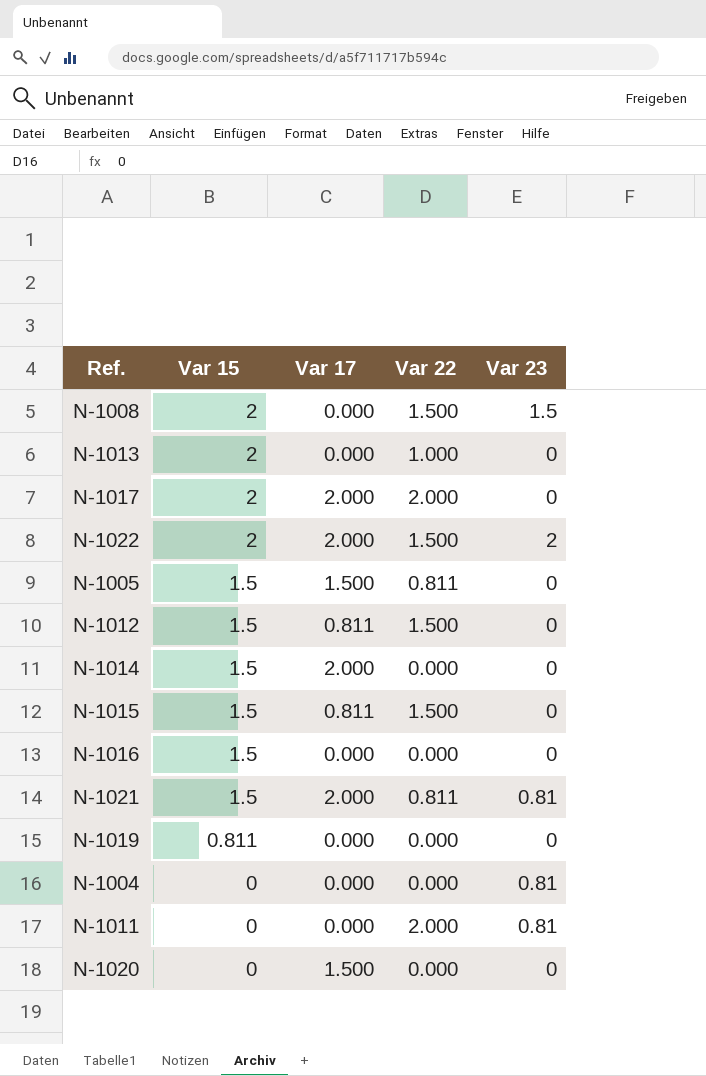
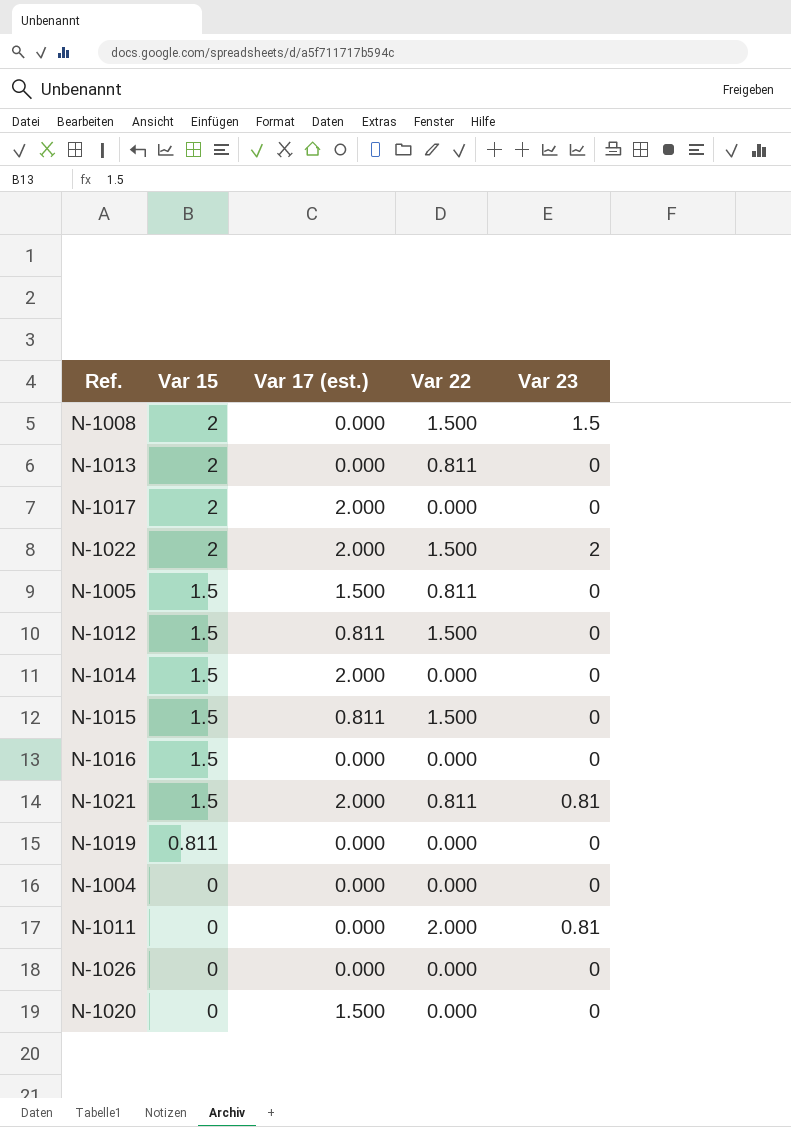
column name: Var 17 -> Var 17 (est.)
N-1013 | Var 22: 1.000 -> 0.811
N-1017 | Var 22: 2.000 -> 0.000
N-1004 | Var 23: 0.81 -> 0
row N-1026: none -> 0 | 0.000 | 0.000 | 0

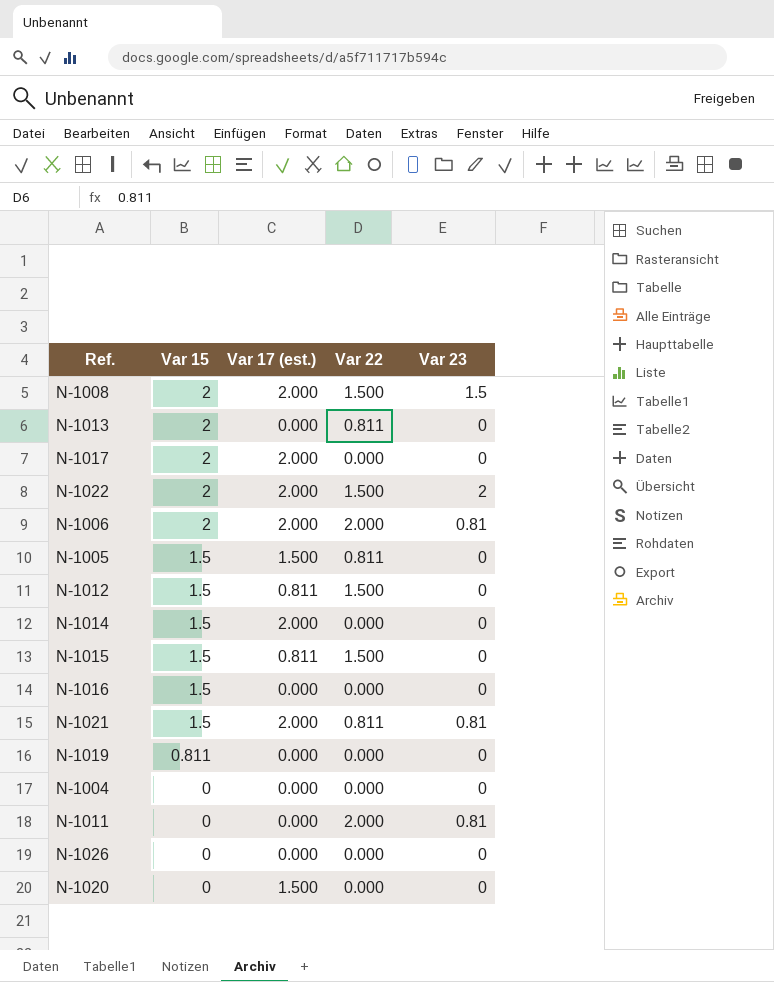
N-1008 | Var 17 (est.): 0.000 -> 2.000
row N-1006: none -> 2 | 2.000 | 2.000 | 0.81

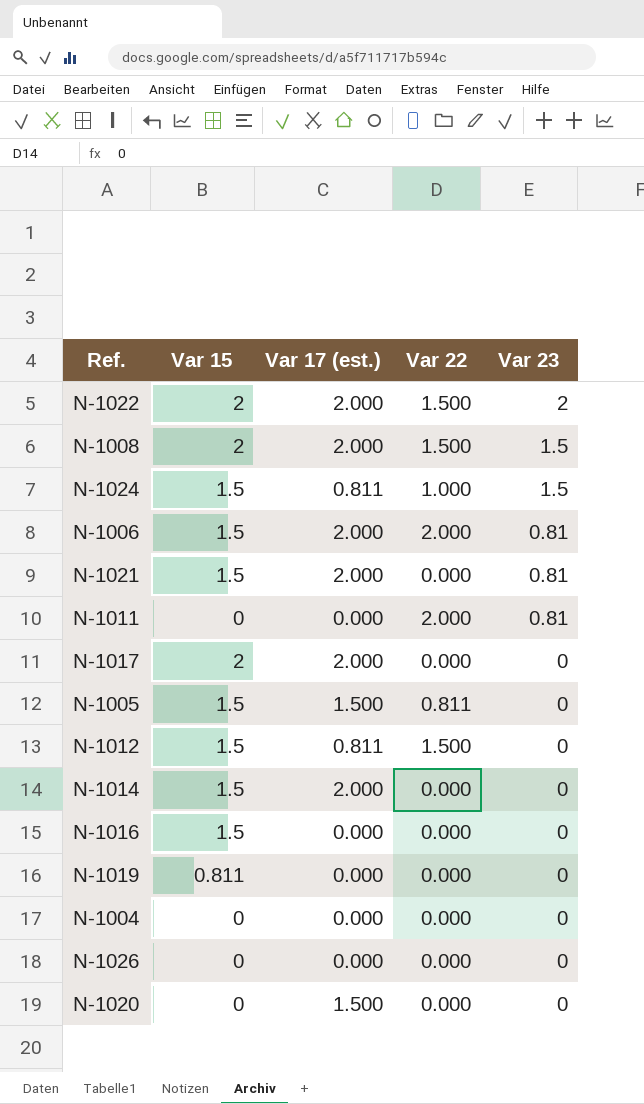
row order: Var 15 descending -> Var 23 descending
row N-1013: 2 | 0.000 | 0.811 | 0 -> none
row N-1015: 1.5 | 0.811 | 1.500 | 0 -> none
row N-1024: none -> 1.5 | 0.811 | 1.000 | 1.5
N-1006 | Var 15: 2 -> 1.5
N-1021 | Var 22: 0.811 -> 0.000

